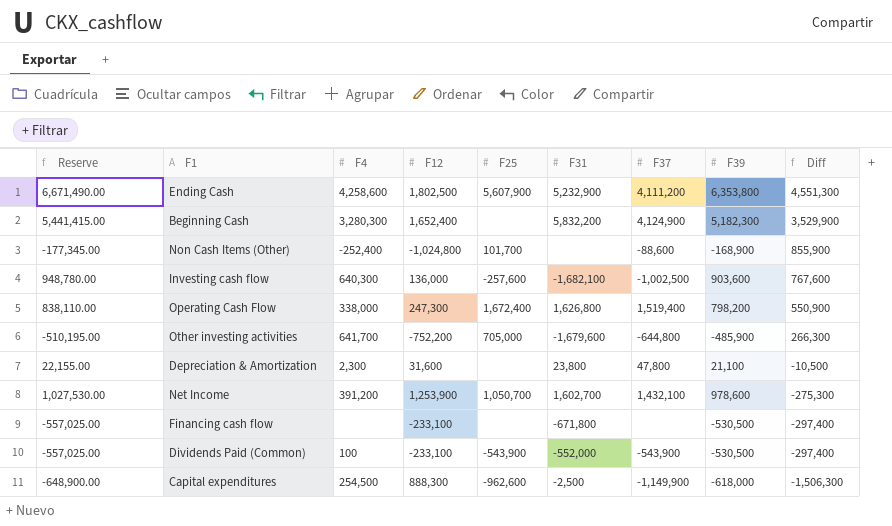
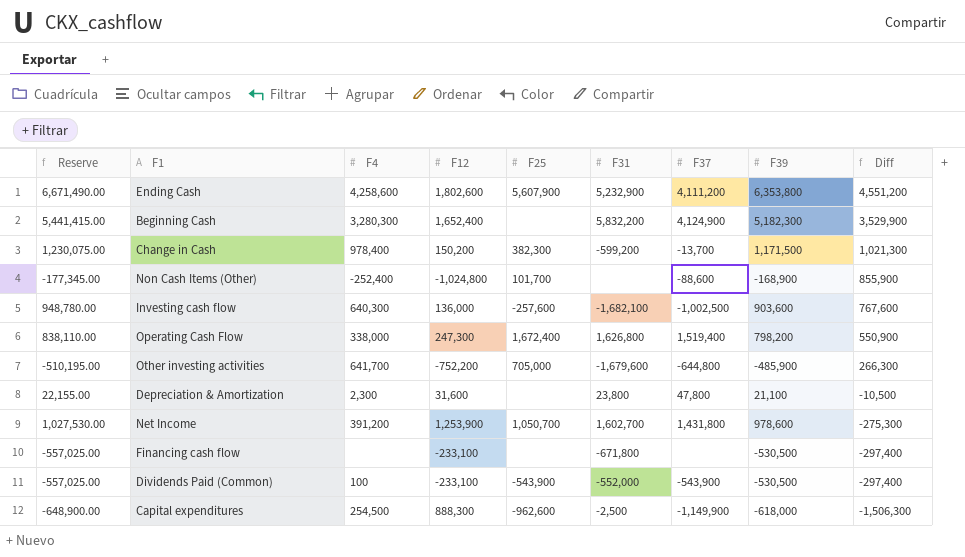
Ending Cash | F12: 1,802,500 -> 1,802,600
Ending Cash | Diff: 4,551,300 -> 4,551,200
row Change in Cash: none -> 1,230,075.00 | 978,400 | 150,200 | 382,300 | -599,200 | -13,700 | 1,171,500 | 1,021,300
Net Income | F37: 1,432,100 -> 1,431,800

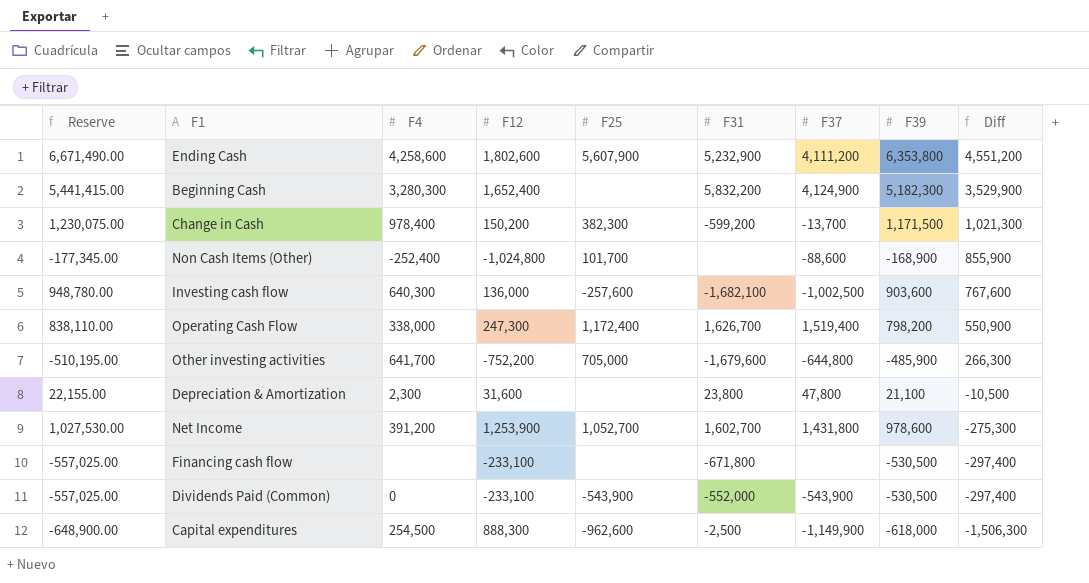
Operating Cash Flow | F25: 1,672,400 -> 1,172,400
Operating Cash Flow | F31: 1,626,800 -> 1,626,700
Net Income | F25: 1,050,700 -> 1,052,700
Dividends Paid (Common) | F4: 100 -> 0

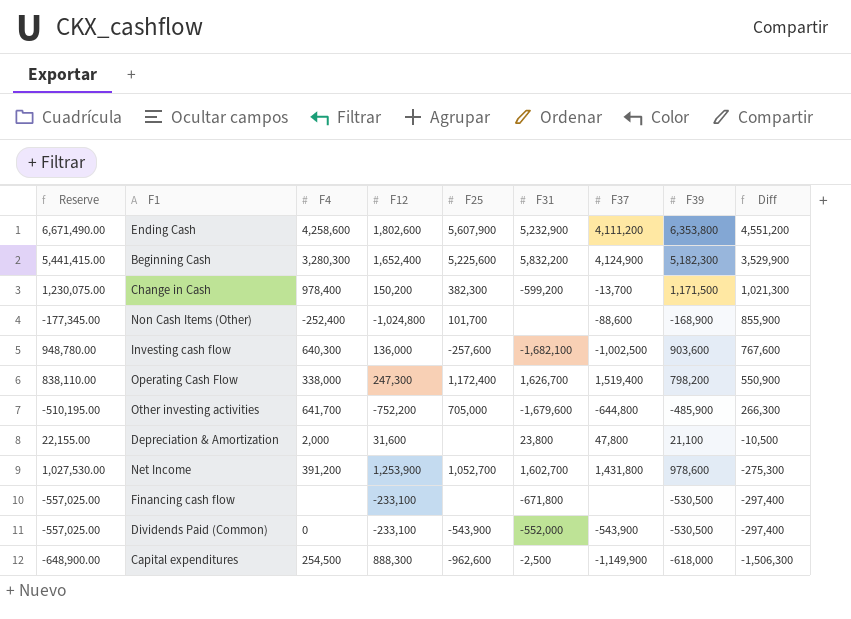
Beginning Cash | F25: none -> 5,225,600
Depreciation & Amortization | F4: 2,300 -> 2,000

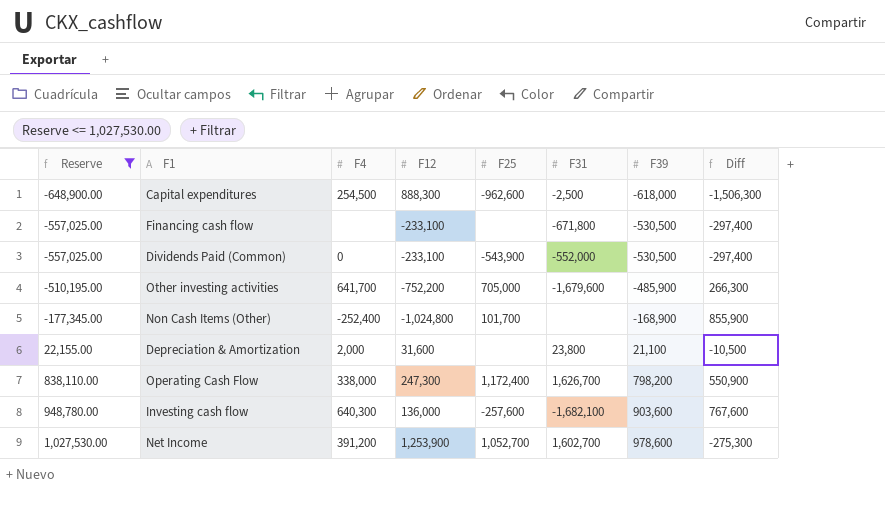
filter: none -> Reserve <= 1,027,530.00
row order: Diff descending -> Reserve ascending
column F37 | position: 7 -> none

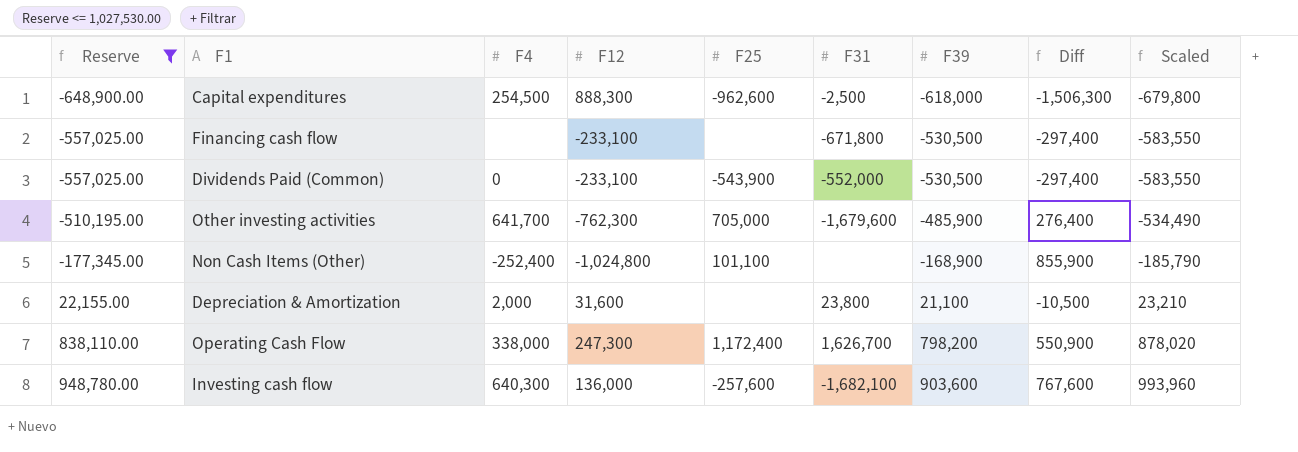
column Scaled | formula: none -> [F39] * 1.1
row Net Income: 1,027,530.00 | 391,200 | 1,253,900 | 1,052,700 | 1,602,700 | 978,600 | -275,300 -> none
Other investing activities | F12: -752,200 -> -762,300
Other investing activities | Diff: 266,300 -> 276,400
Non Cash Items (Other) | F25: 101,700 -> 101,100

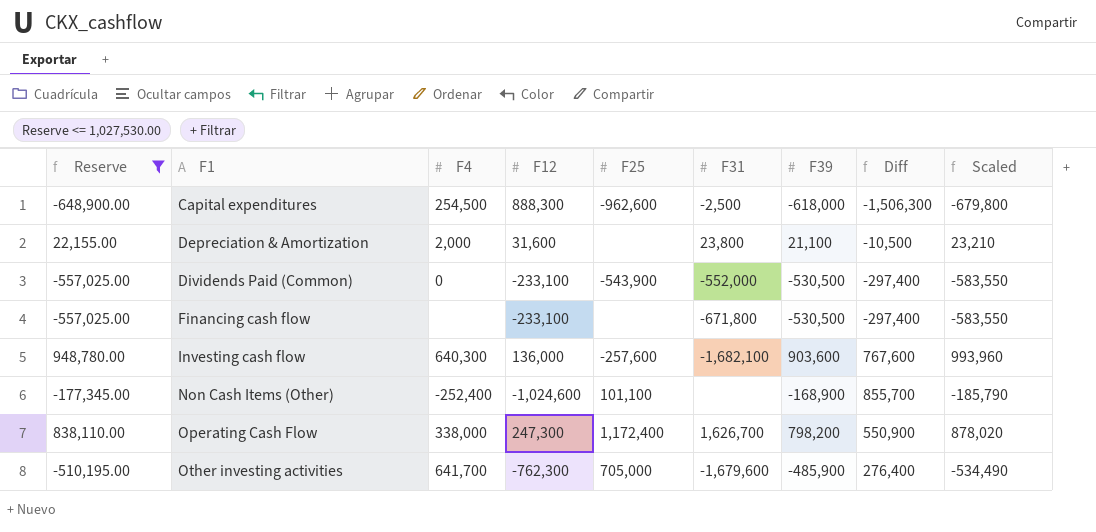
row order: Reserve ascending -> F1 ascending
Non Cash Items (Other) | F12: -1,024,800 -> -1,024,600
Non Cash Items (Other) | Diff: 855,900 -> 855,700

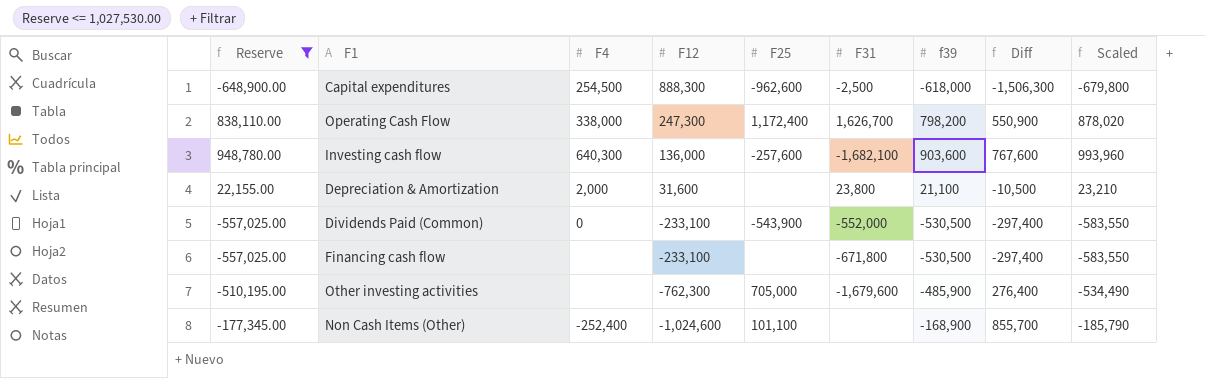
row order: F1 ascending -> F12 descending
column name: F39 -> f39
Other investing activities | F4: 641,700 -> none

